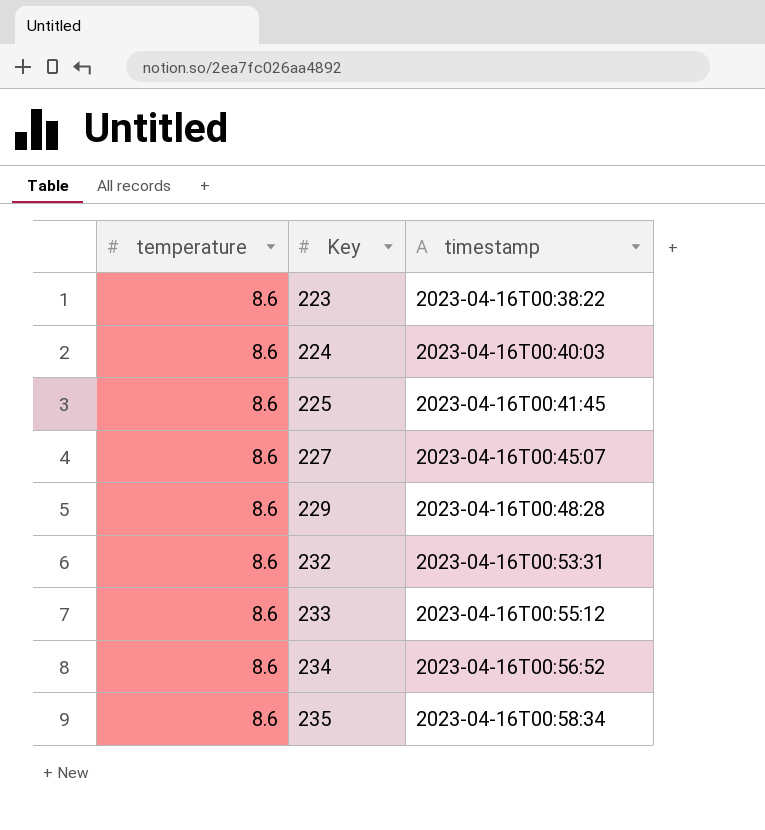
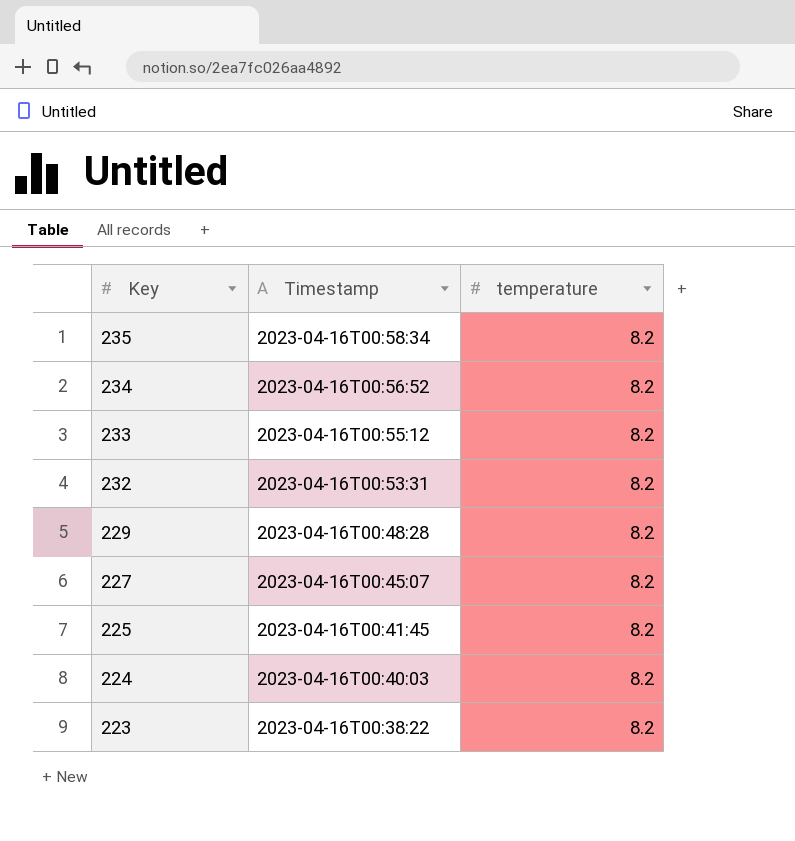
row order: Key ascending -> Key descending
column name: timestamp -> Timestamp
column temperature | position: 1 -> 3
235 | temperature: 8.6 -> 8.2
234 | temperature: 8.6 -> 8.2
233 | temperature: 8.6 -> 8.2
232 | temperature: 8.6 -> 8.2
229 | temperature: 8.6 -> 8.2
227 | temperature: 8.6 -> 8.2
225 | temperature: 8.6 -> 8.2
224 | temperature: 8.6 -> 8.2
223 | temperature: 8.6 -> 8.2

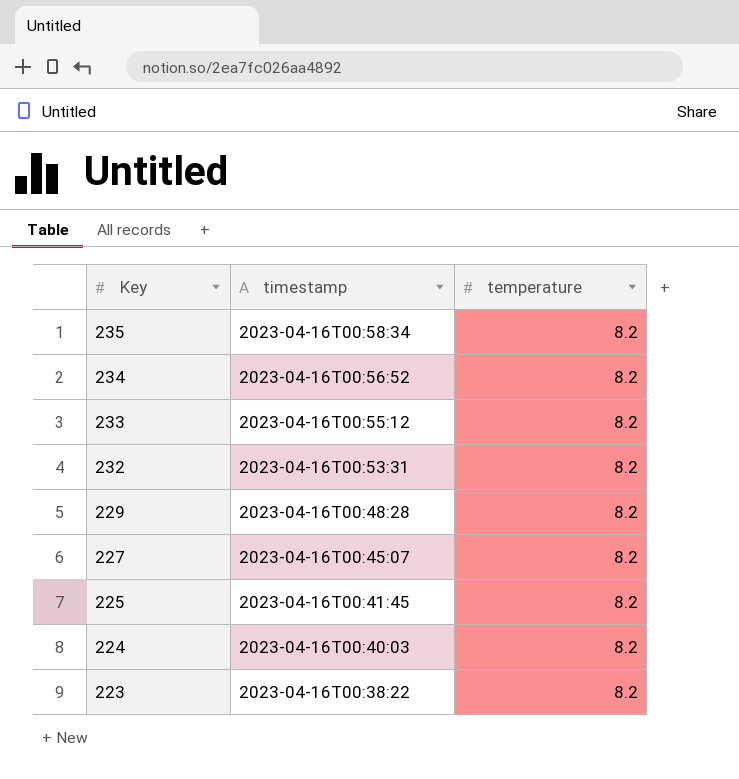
column name: Timestamp -> timestamp

